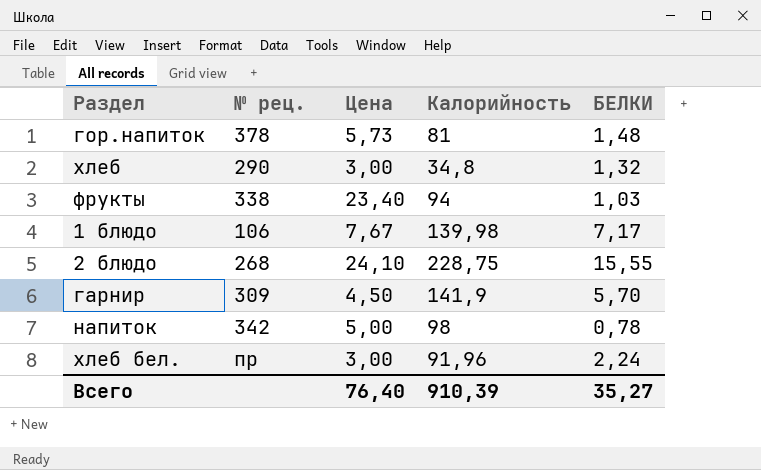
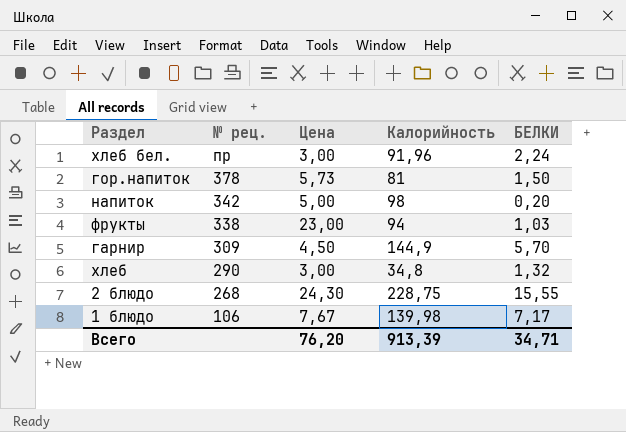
row order: none -> № рец. descending
гор.напиток | БЕЛКИ: 1,48 -> 1,50
напиток | БЕЛКИ: 0,78 -> 0,20
фрукты | Цена: 23,40 -> 23,00
гарнир | Калорийность: 141,9 -> 144,9
2 блюдо | Цена: 24,10 -> 24,30
Всего | Цена: 76,40 -> 76,20
Всего | Калорийность: 910,39 -> 913,39
Всего | БЕЛКИ: 35,27 -> 34,71

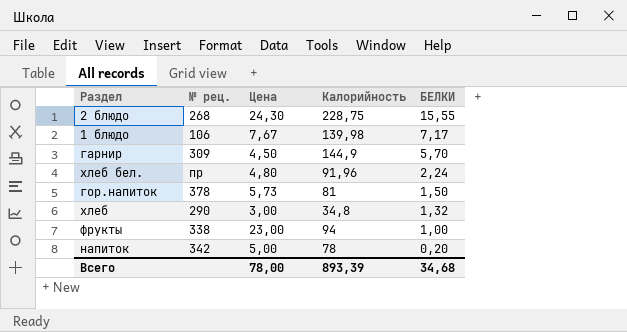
row order: № рец. descending -> БЕЛКИ descending
хлеб бел. | Цена: 3,00 -> 4,80
фрукты | БЕЛКИ: 1,03 -> 1,00
напиток | Калорийность: 98 -> 78
Всего | Цена: 76,20 -> 78,00
Всего | Калорийность: 913,39 -> 893,39
Всего | БЕЛКИ: 34,71 -> 34,68

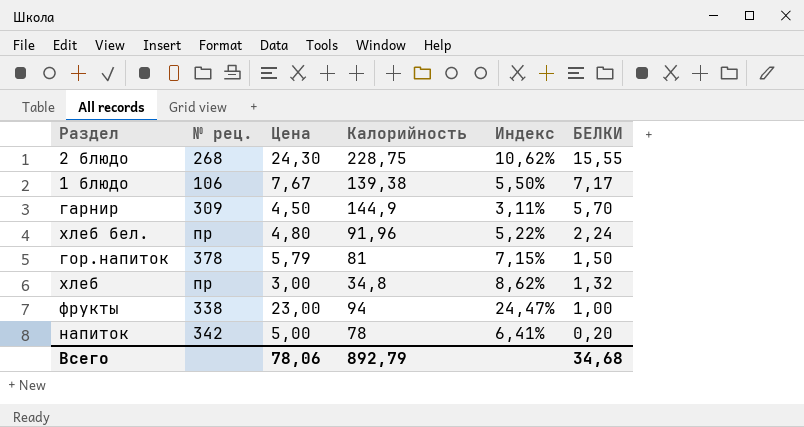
column Индекс | formula: none -> [Цена] / [Калорийность]
1 блюдо | Калорийность: 139,98 -> 139,38
гор.напиток | Цена: 5,73 -> 5,79
хлеб | № рец.: 290 -> пр
Всего | Цена: 78,00 -> 78,06
Всего | Калорийность: 893,39 -> 892,79

